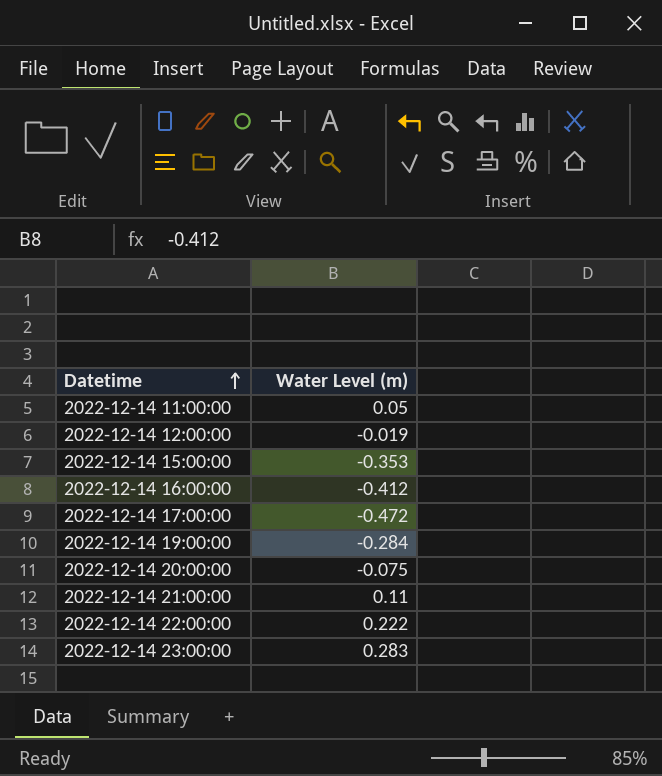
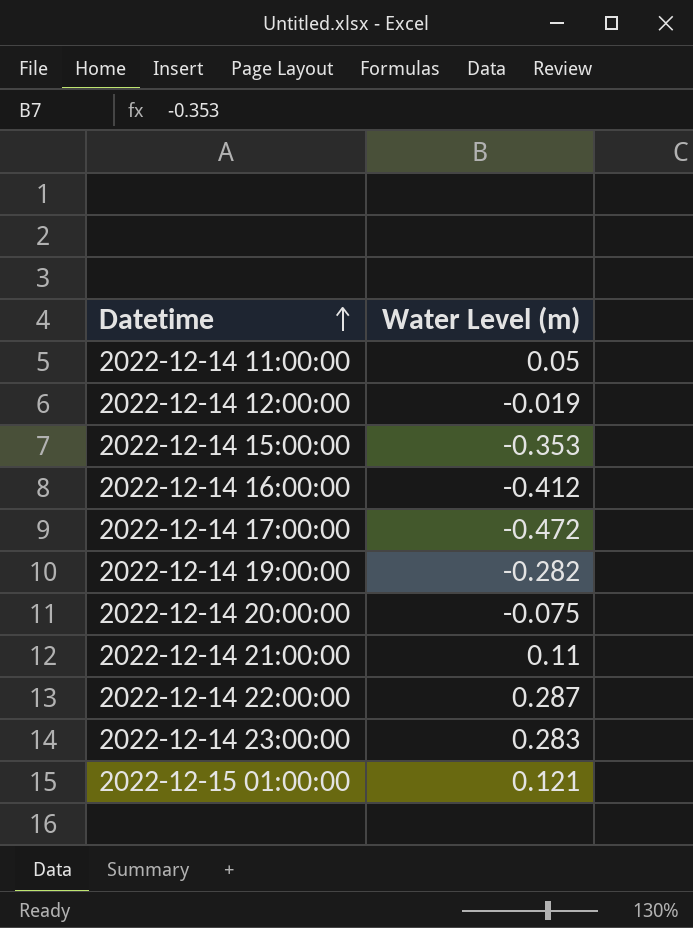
2022-12-14 19:00:00 | Water Level (m): -0.284 -> -0.282
2022-12-14 22:00:00 | Water Level (m): 0.222 -> 0.287
row 2022-12-15 01:00:00: none -> 0.121

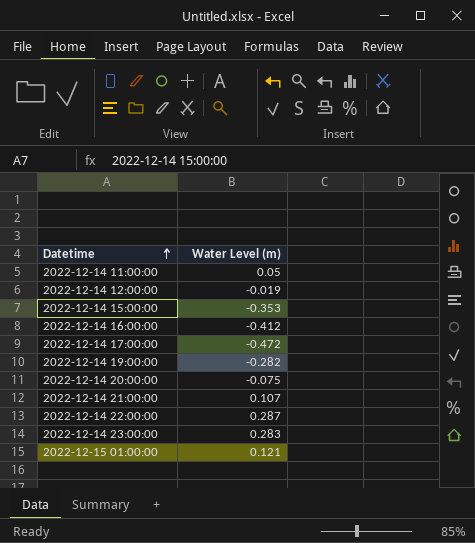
2022-12-14 21:00:00 | Water Level (m): 0.11 -> 0.107

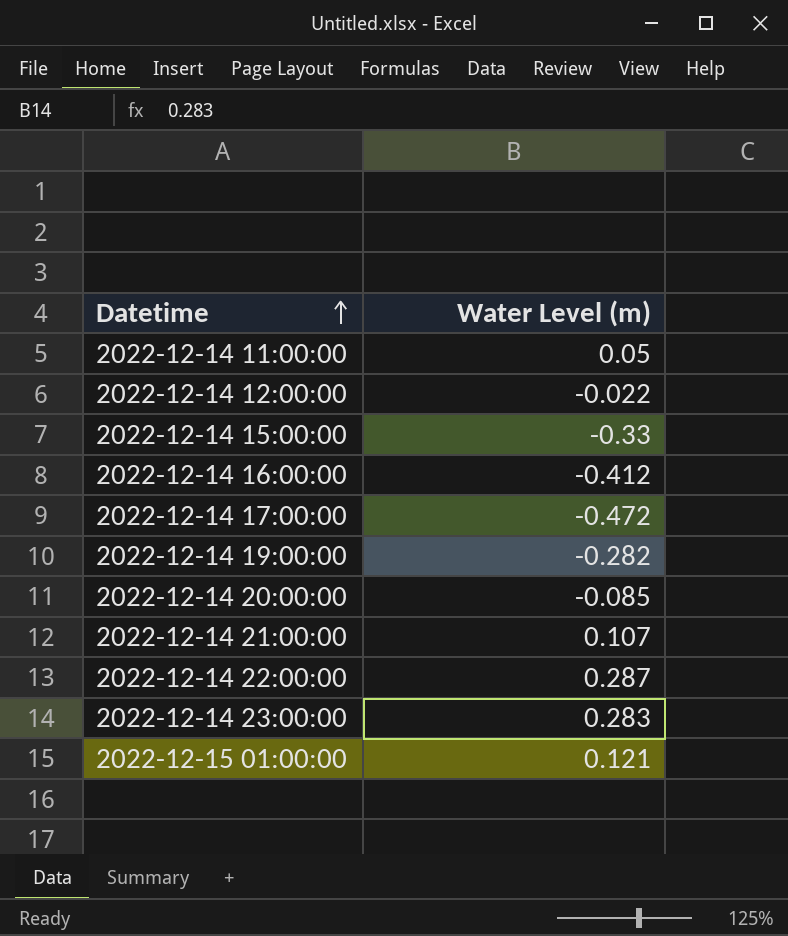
2022-12-14 12:00:00 | Water Level (m): -0.019 -> -0.022
2022-12-14 15:00:00 | Water Level (m): -0.353 -> -0.33
2022-12-14 20:00:00 | Water Level (m): -0.075 -> -0.085

